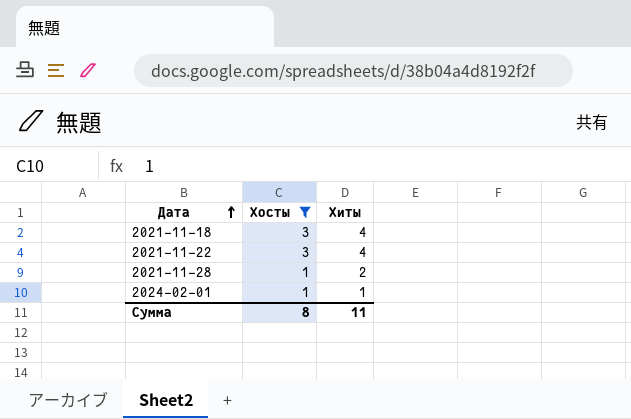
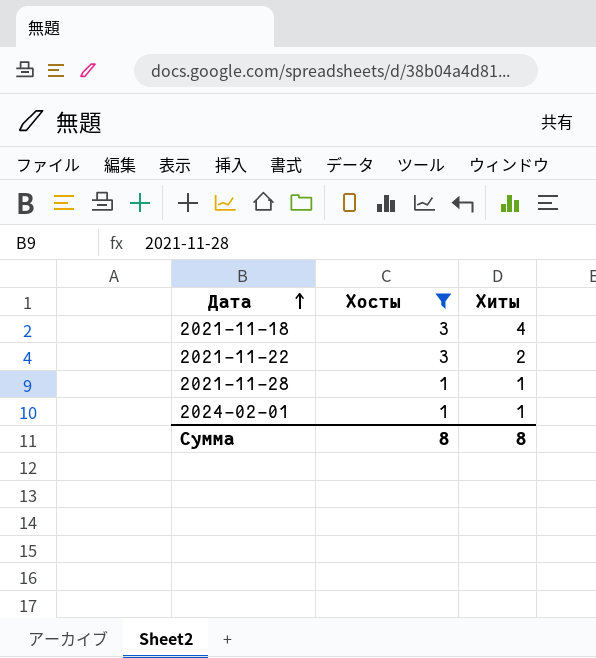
2021-11-22 | Хиты: 4 -> 2
2021-11-28 | Хиты: 2 -> 1
Сумма | Хиты: 11 -> 8

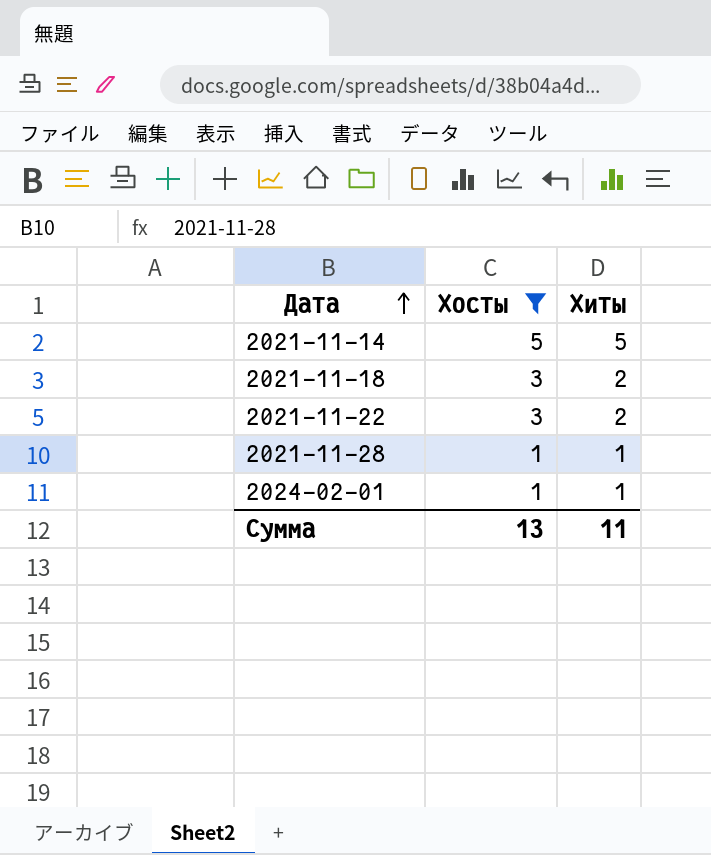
row 2021-11-14: none -> 5 | 5
2021-11-18 | Хиты: 4 -> 2
Сумма | Хосты: 8 -> 13
Сумма | Хиты: 8 -> 11

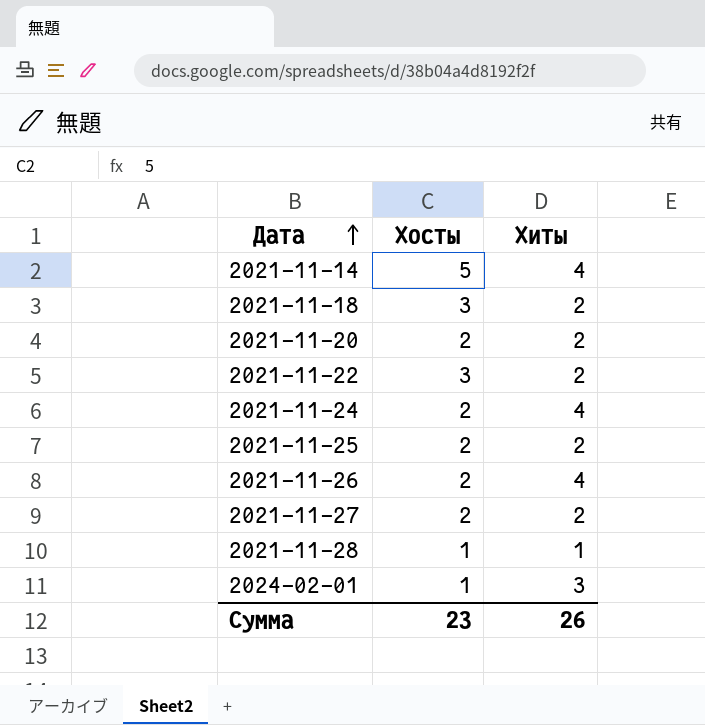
filter: Хосты != 2 -> none
2021-11-14 | Хиты: 5 -> 4
2024-02-01 | Хиты: 1 -> 3
Сумма | Хосты: 13 -> 23
Сумма | Хиты: 11 -> 26

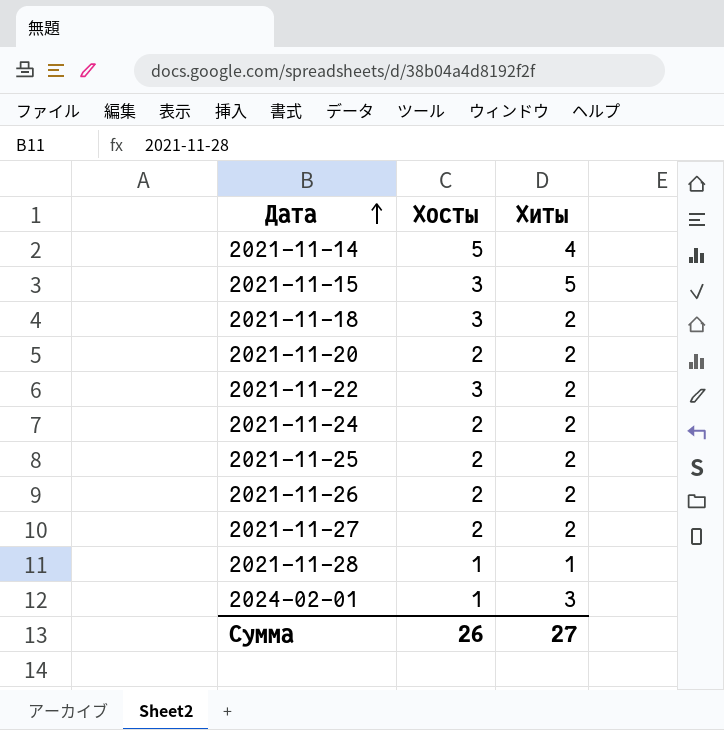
row 2021-11-15: none -> 3 | 5
2021-11-24 | Хиты: 4 -> 2
2021-11-26 | Хиты: 4 -> 2
Сумма | Хосты: 23 -> 26
Сумма | Хиты: 26 -> 27

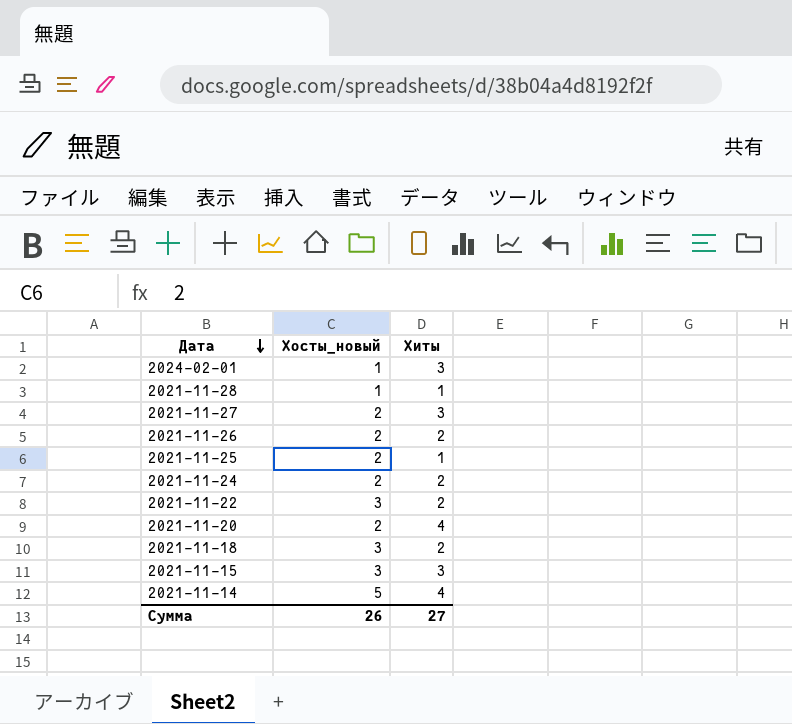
row order: Дата ascending -> Дата descending
column name: Хосты -> Хосты_новый
2021-11-27 | Хиты: 2 -> 3
2021-11-25 | Хиты: 2 -> 1
2021-11-20 | Хиты: 2 -> 4
2021-11-15 | Хиты: 5 -> 3

